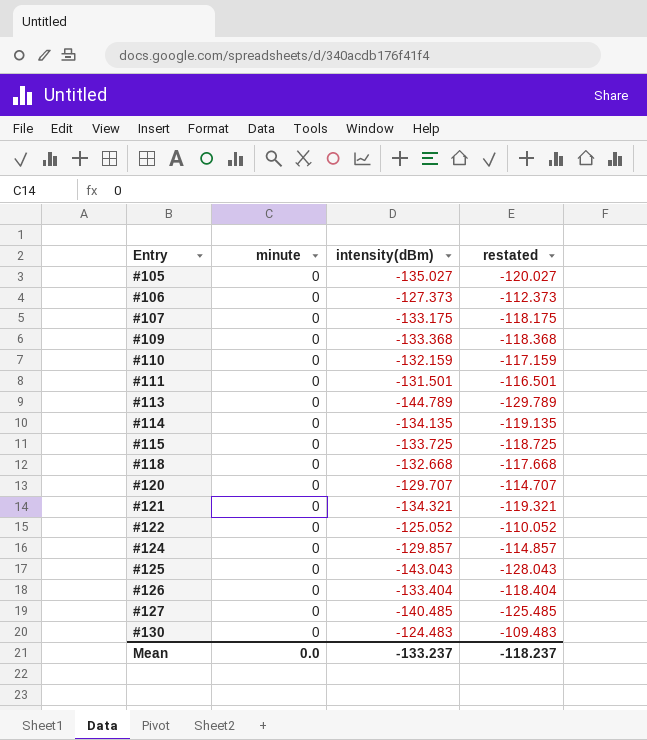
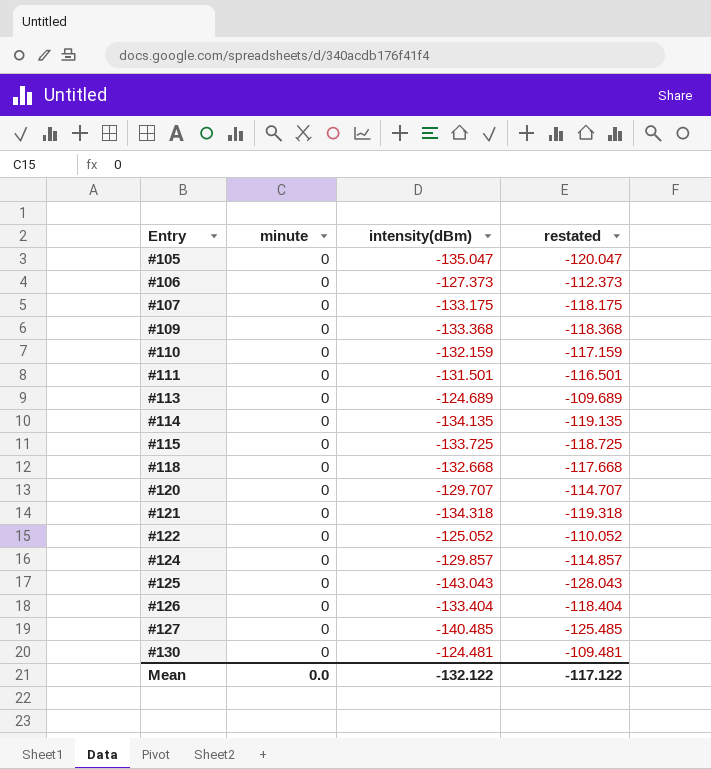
#105 | intensity(dBm): -135.027 -> -135.047
#105 | restated: -120.027 -> -120.047
#113 | intensity(dBm): -144.789 -> -124.689
#113 | restated: -129.789 -> -109.689
#121 | intensity(dBm): -134.321 -> -134.318
#121 | restated: -119.321 -> -119.318
#130 | intensity(dBm): -124.483 -> -124.481
#130 | restated: -109.483 -> -109.481
Mean | intensity(dBm): -133.237 -> -132.122
Mean | restated: -118.237 -> -117.122

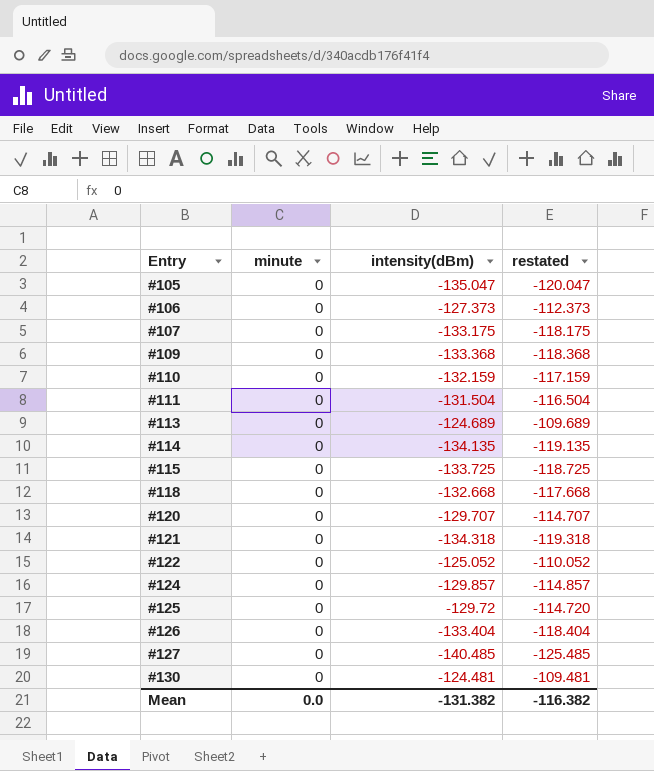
#111 | intensity(dBm): -131.501 -> -131.504
#111 | restated: -116.501 -> -116.504
#125 | intensity(dBm): -143.043 -> -129.72
#125 | restated: -128.043 -> -114.720
Mean | intensity(dBm): -132.122 -> -131.382
Mean | restated: -117.122 -> -116.382

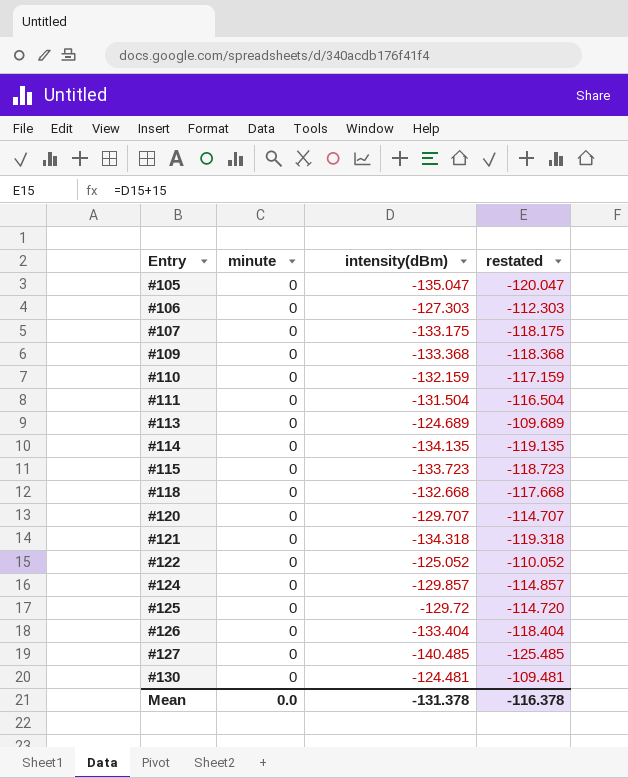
#106 | intensity(dBm): -127.373 -> -127.303
#106 | restated: -112.373 -> -112.303
#115 | intensity(dBm): -133.725 -> -133.723
#115 | restated: -118.725 -> -118.723
Mean | intensity(dBm): -131.382 -> -131.378
Mean | restated: -116.382 -> -116.378

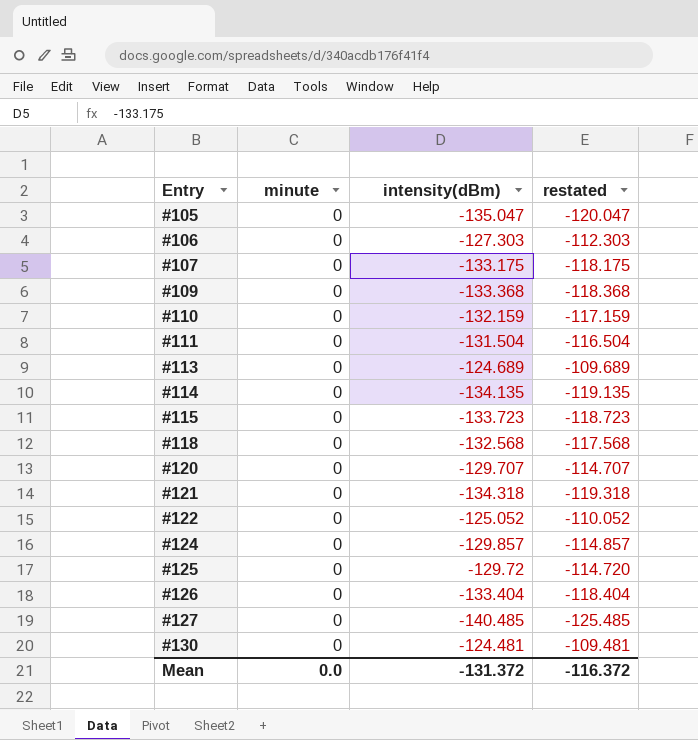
#118 | intensity(dBm): -132.668 -> -132.568
#118 | restated: -117.668 -> -117.568
Mean | intensity(dBm): -131.378 -> -131.372
Mean | restated: -116.378 -> -116.372

